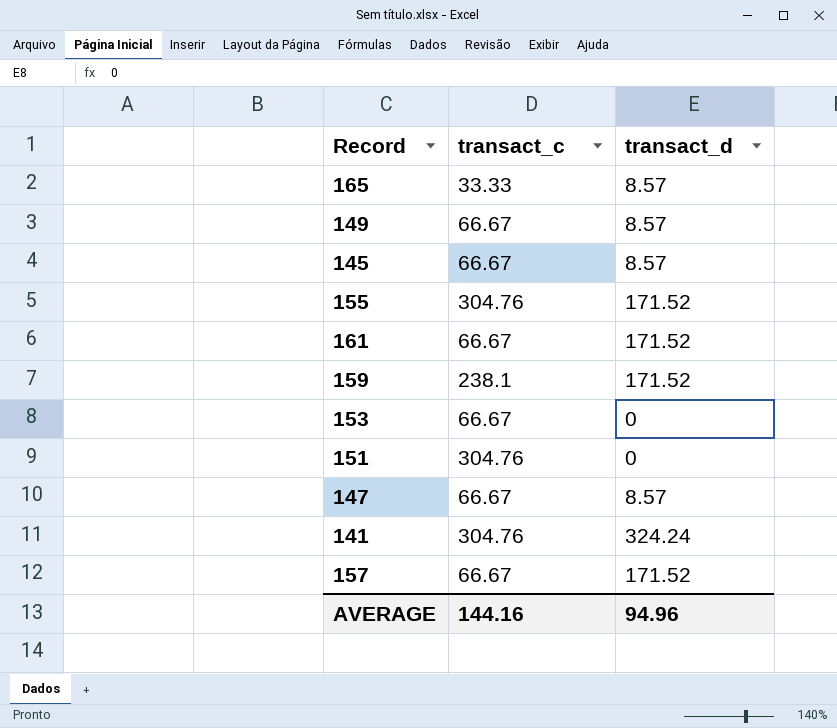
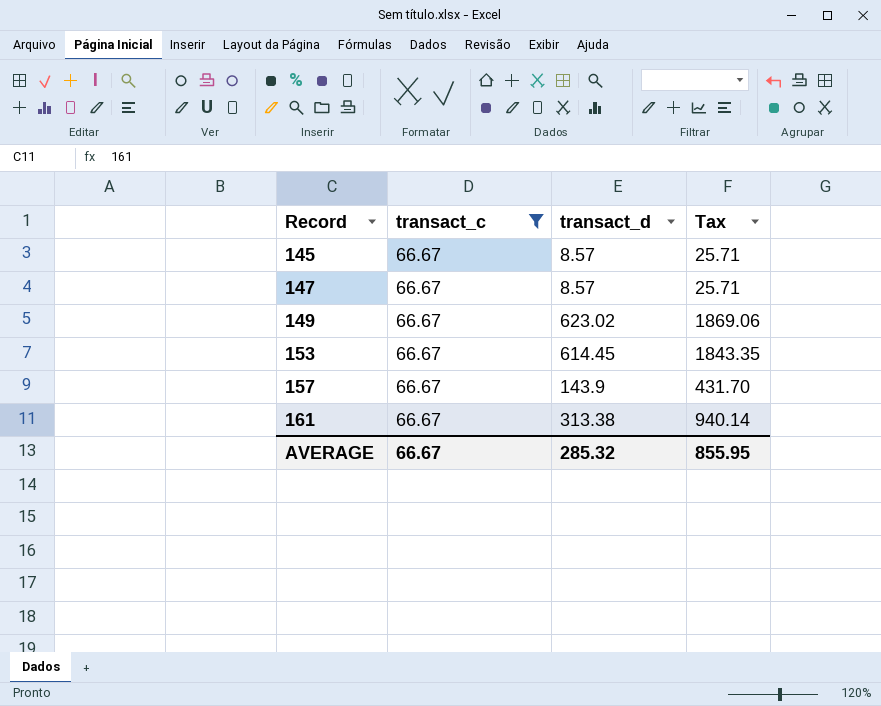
filter: none -> transact_c = 66.67
row order: none -> Record ascending
column Tax | formula: none -> [transact_d] * 3
149 | transact_d: 8.57 -> 623.02
153 | transact_d: 0 -> 614.45
157 | transact_d: 171.52 -> 143.9
161 | transact_d: 171.52 -> 313.38
AVERAGE | transact_c: 144.16 -> 66.67
AVERAGE | transact_d: 94.96 -> 285.32

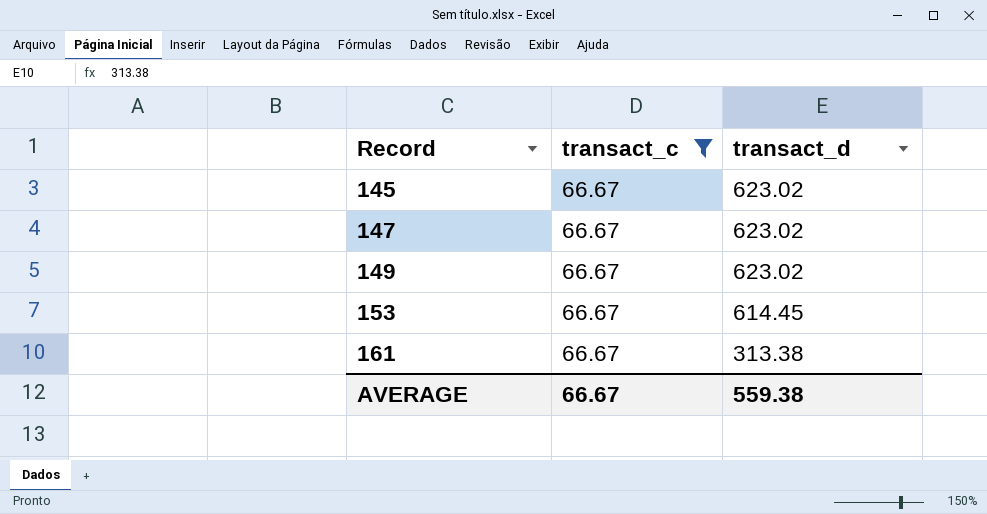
column Tax | formula: [transact_d] * 3 -> none
row 157: 66.67 | 143.9 | 431.70 -> none
145 | transact_d: 8.57 -> 623.02
147 | transact_d: 8.57 -> 623.02
AVERAGE | transact_d: 285.32 -> 559.38

